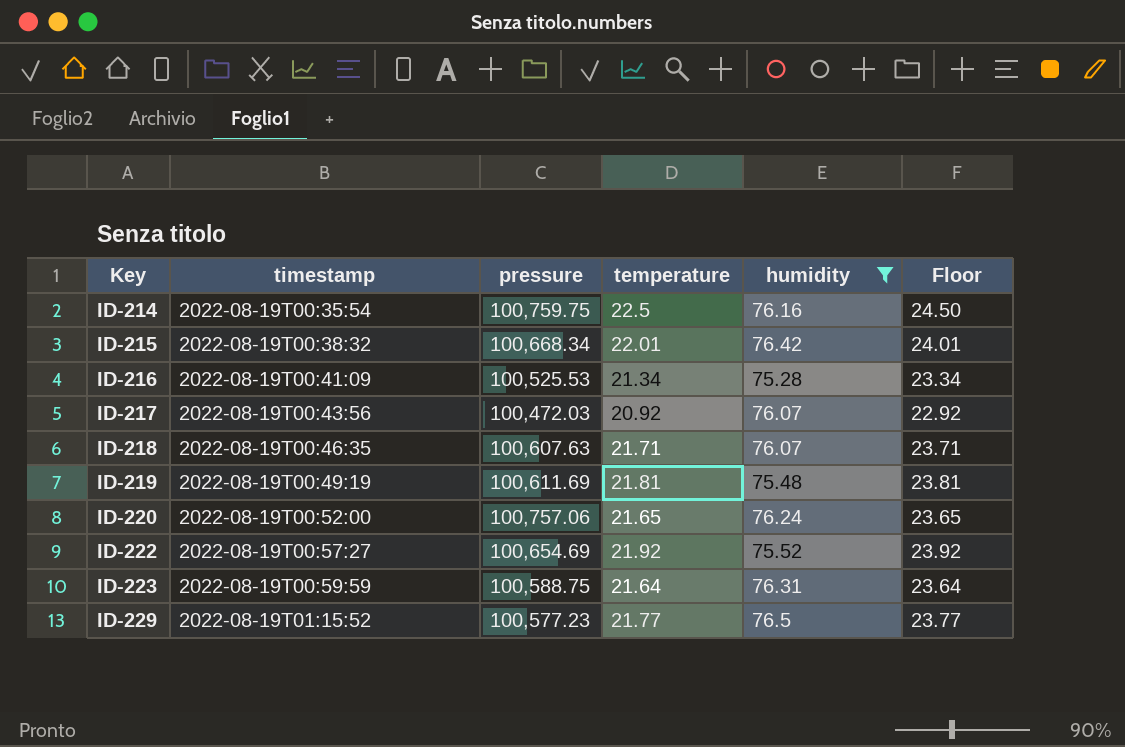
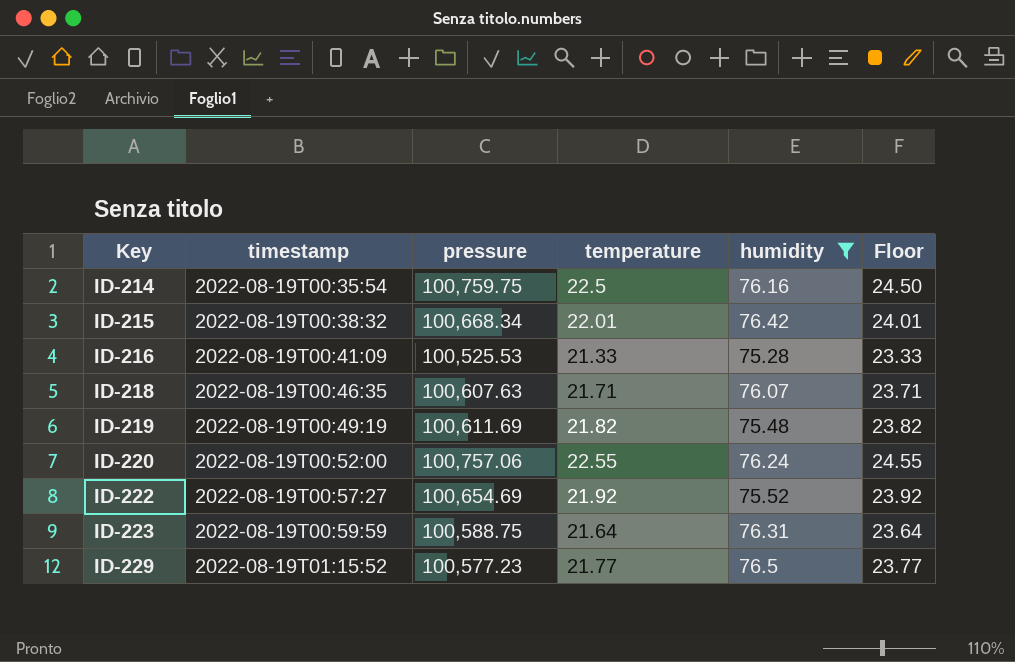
row ID-217: 2022-08-19T00:43:56 | 100,472.03 | 20.92 | 76.07 | 22.92 -> none
ID-216 | temperature: 21.34 -> 21.33
ID-216 | Floor: 23.34 -> 23.33
ID-219 | temperature: 21.81 -> 21.82
ID-219 | Floor: 23.81 -> 23.82
ID-220 | temperature: 21.65 -> 22.55
ID-220 | Floor: 23.65 -> 24.55

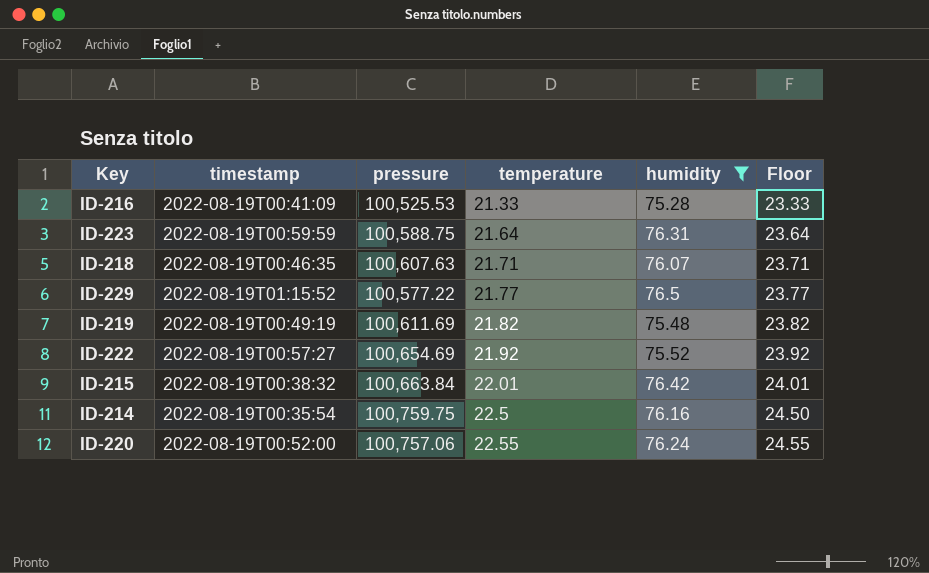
row order: Key ascending -> temperature ascending
ID-229 | pressure: 100,577.23 -> 100,577.22
ID-215 | pressure: 100,668.34 -> 100,663.84

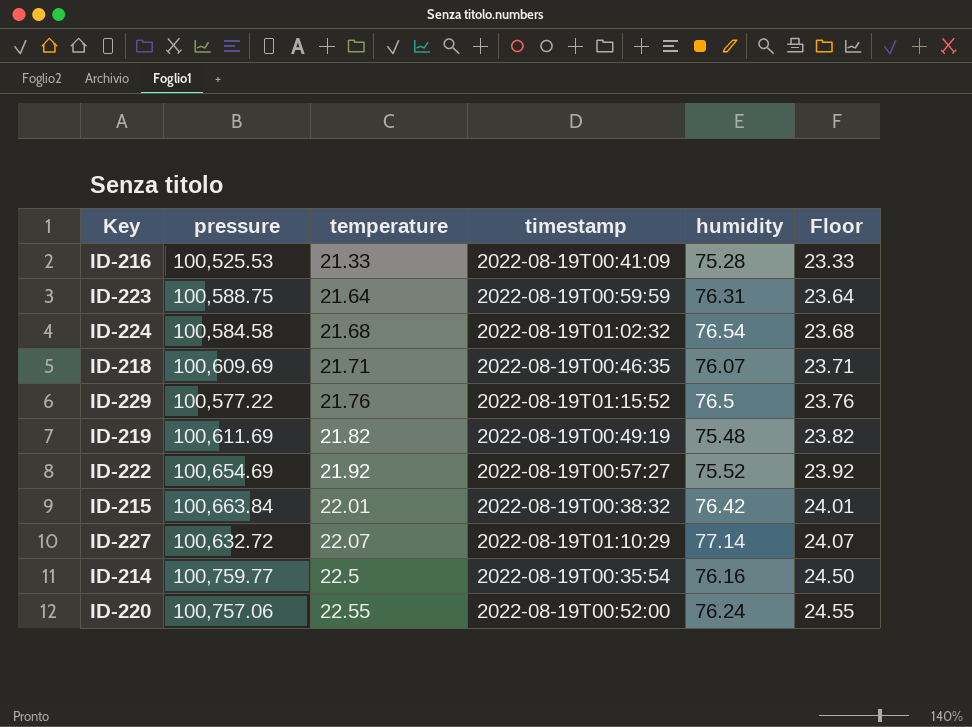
filter: humidity <= 76.5 -> none
column timestamp | position: 2 -> 4
ID-218 | pressure: 100,607.63 -> 100,609.69
ID-229 | temperature: 21.77 -> 21.76
ID-229 | Floor: 23.77 -> 23.76
ID-214 | pressure: 100,759.75 -> 100,759.77

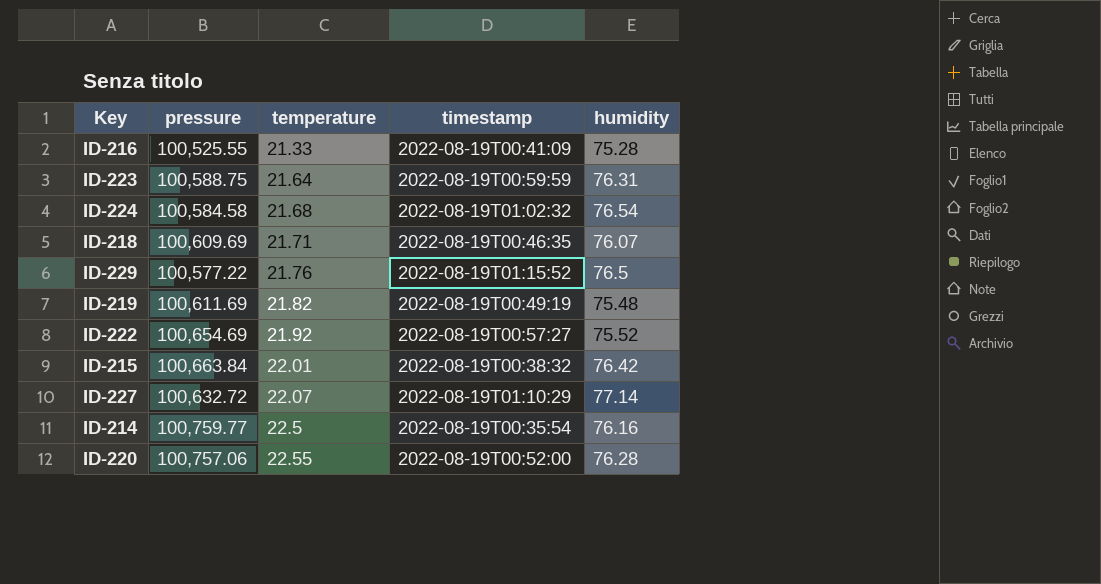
column Floor | formula: [temperature] + 2 -> none
ID-216 | pressure: 100,525.53 -> 100,525.55
ID-220 | humidity: 76.24 -> 76.28

